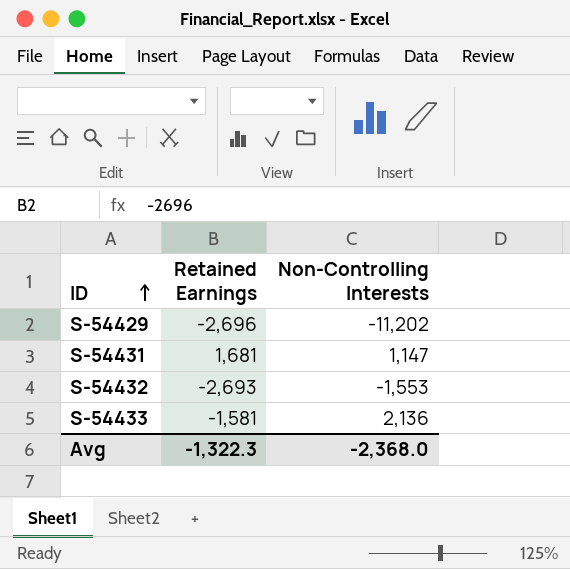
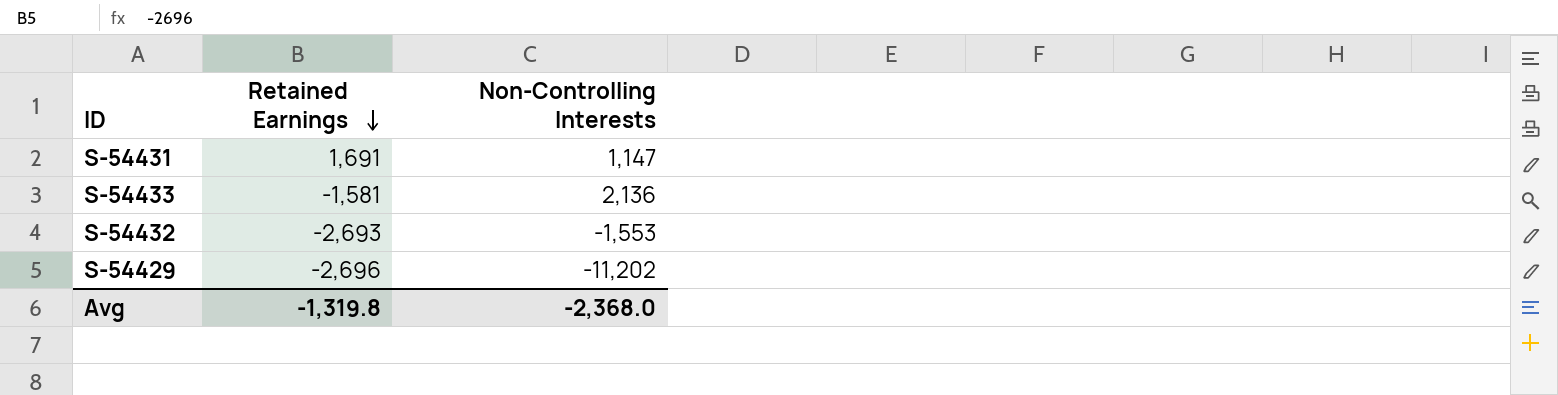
row order: ID ascending -> Retained Earnings descending
S-54431 | Retained Earnings: 1,681 -> 1,691
Avg | Retained Earnings: -1,322.3 -> -1,319.8

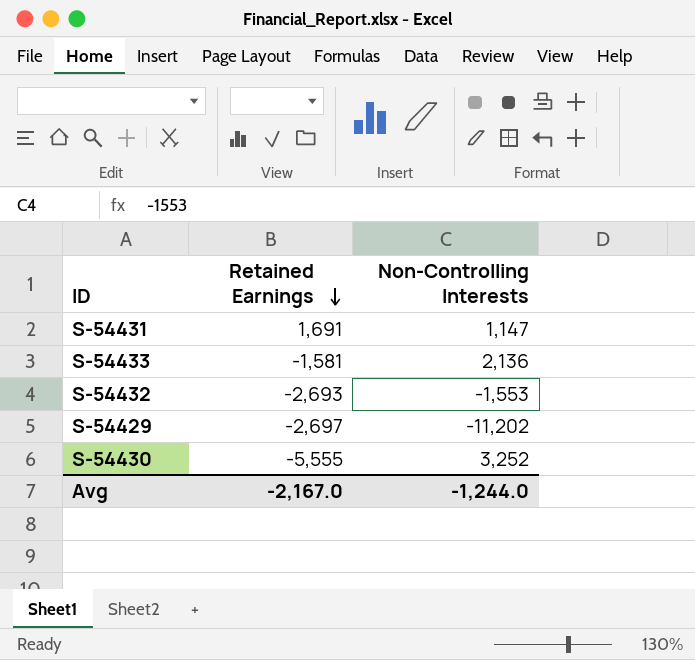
S-54429 | Retained Earnings: -2,696 -> -2,697
row S-54430: none -> -5,555 | 3,252
Avg | Retained Earnings: -1,319.8 -> -2,167.0
Avg | Non-Controlling Interests: -2,368.0 -> -1,244.0

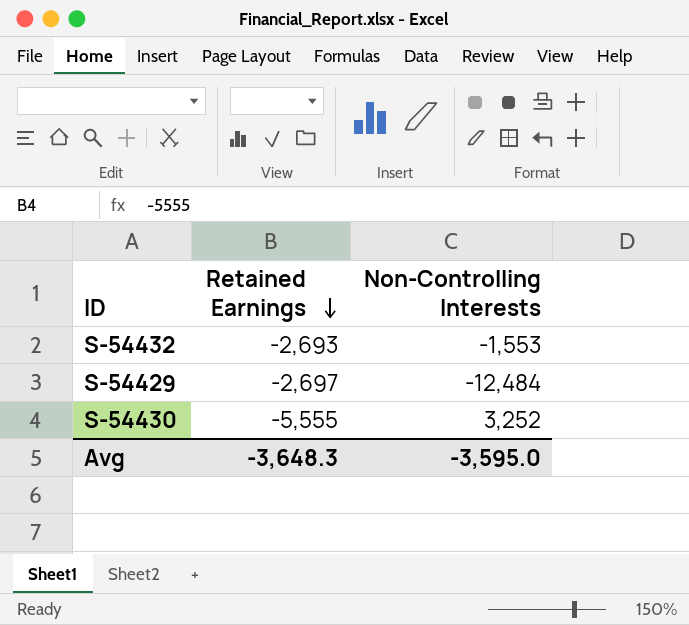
row S-54431: 1,691 | 1,147 -> none
row S-54433: -1,581 | 2,136 -> none
S-54429 | Non-Controlling Interests: -11,202 -> -12,484
Avg | Retained Earnings: -2,167.0 -> -3,648.3
Avg | Non-Controlling Interests: -1,244.0 -> -3,595.0

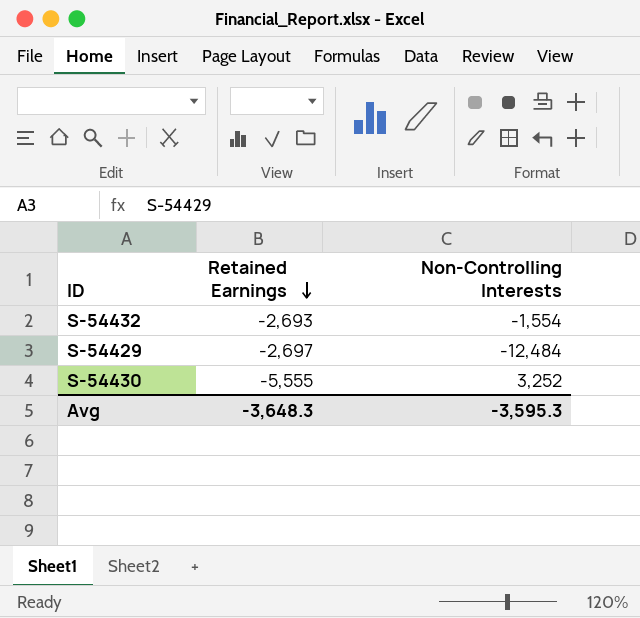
S-54432 | Non-Controlling Interests: -1,553 -> -1,554
Avg | Non-Controlling Interests: -3,595.0 -> -3,595.3

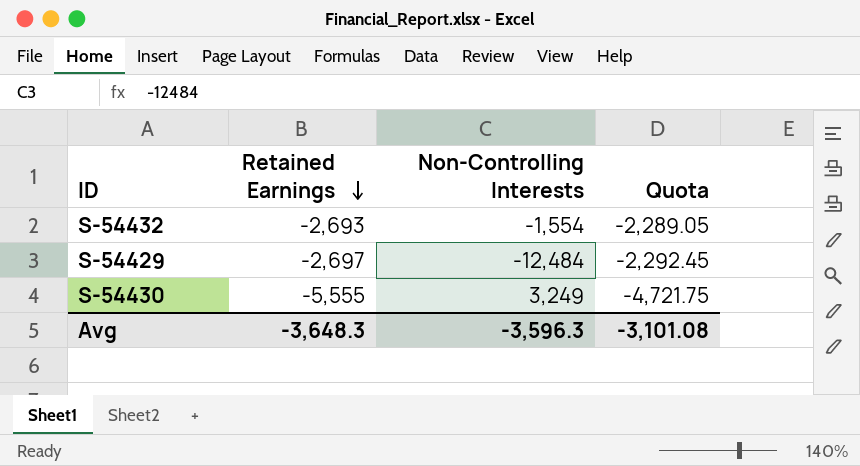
column Quota | formula: none -> [Retained Earnings] * 0.85
S-54430 | Non-Controlling Interests: 3,252 -> 3,249
Avg | Non-Controlling Interests: -3,595.3 -> -3,596.3

